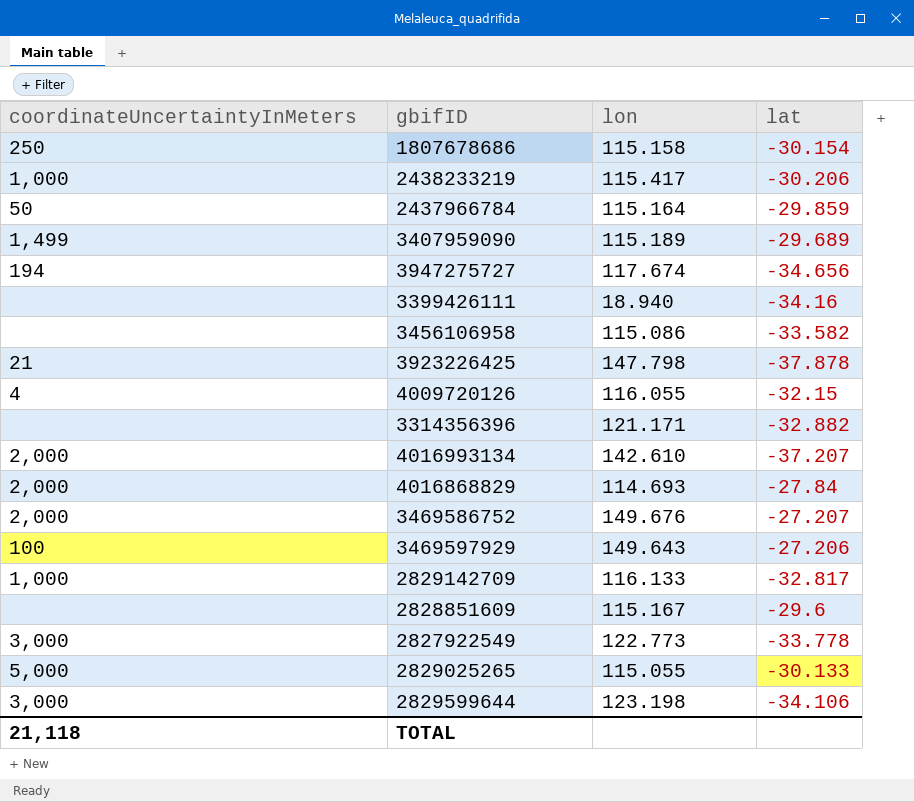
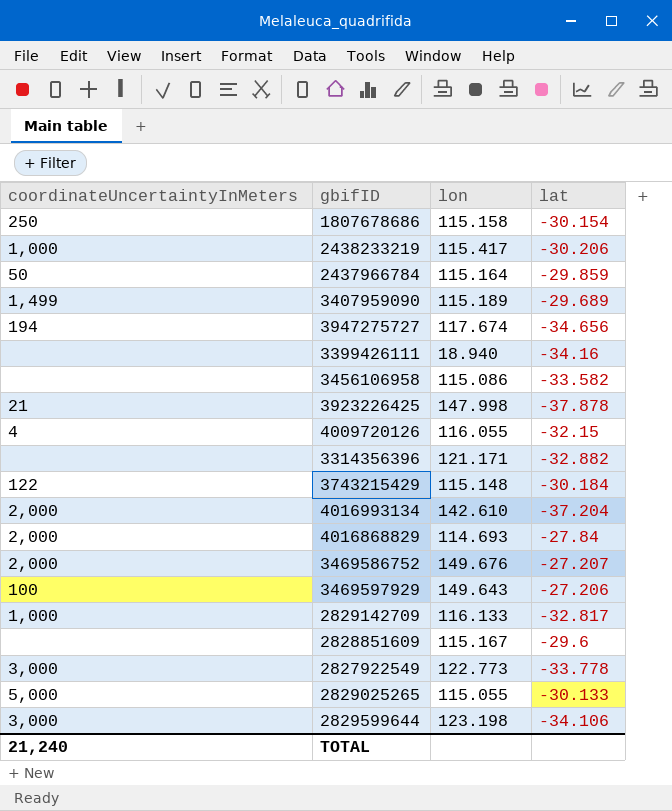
3923226425 | lon: 147.798 -> 147.998
row 3743215429: none -> 122 | 115.148 | -30.184
4016993134 | lat: -37.207 -> -37.204
TOTAL | coordinateUncertaintyInMeters: 21,118 -> 21,240

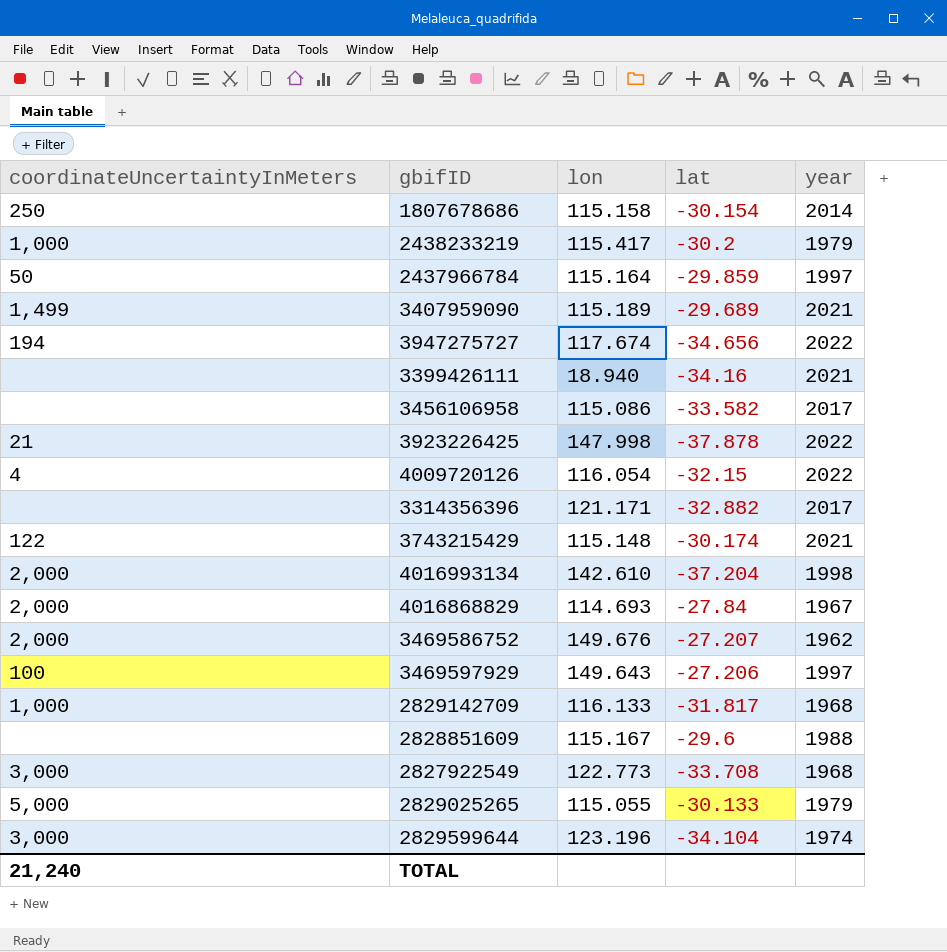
column year | position: none -> 5
2438233219 | lat: -30.206 -> -30.2
4009720126 | lon: 116.055 -> 116.054
3743215429 | lat: -30.184 -> -30.174
2829142709 | lat: -32.817 -> -31.817
2827922549 | lat: -33.778 -> -33.708
2829599644 | lon: 123.198 -> 123.196
2829599644 | lat: -34.106 -> -34.104

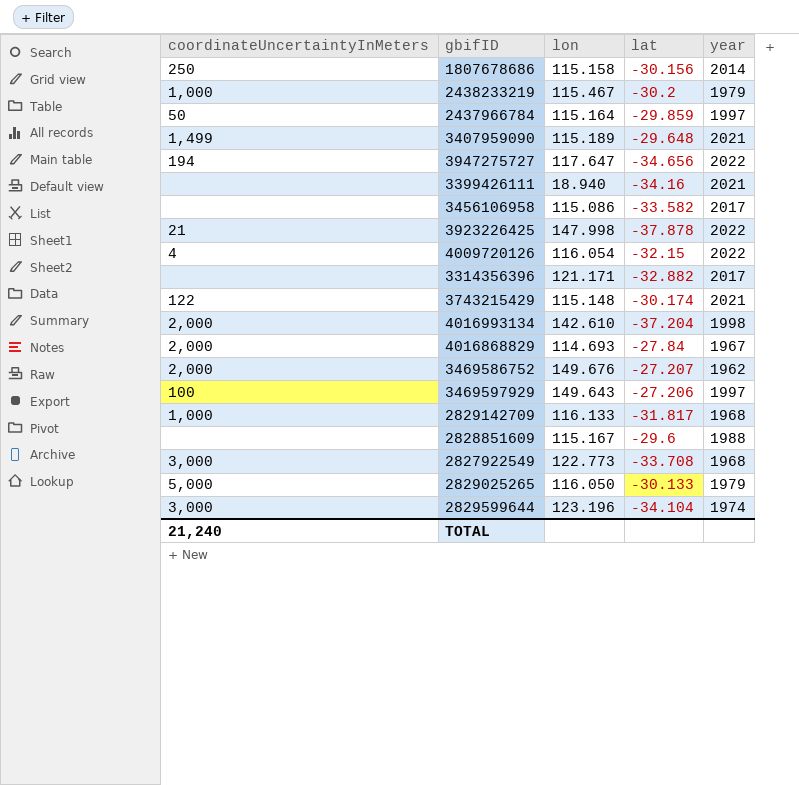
1807678686 | lat: -30.154 -> -30.156
2438233219 | lon: 115.417 -> 115.467
3407959090 | lat: -29.689 -> -29.648
3947275727 | lon: 117.674 -> 117.647
2829025265 | lon: 115.055 -> 116.050

